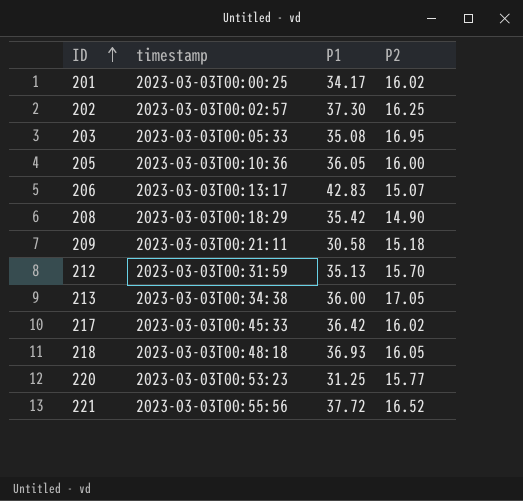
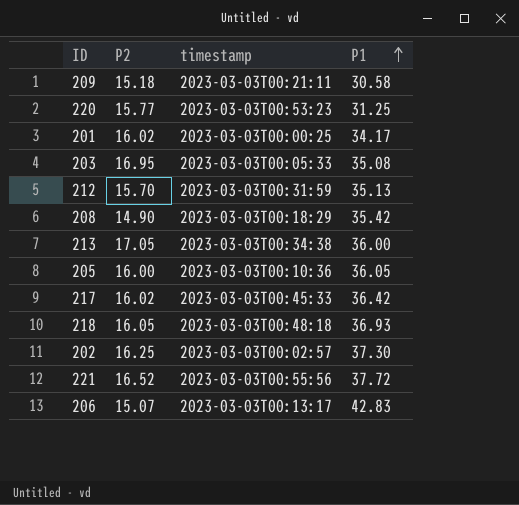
row order: ID ascending -> P1 ascending
column P2 | position: 4 -> 2

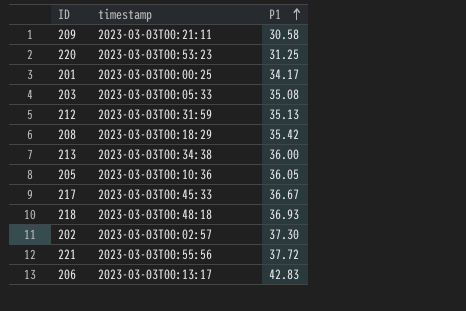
column P2 | position: 2 -> none
217 | P1: 36.42 -> 36.67

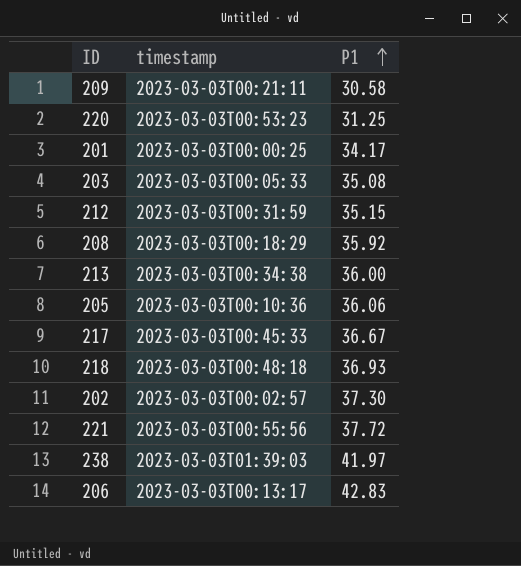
212 | P1: 35.13 -> 35.15
208 | P1: 35.42 -> 35.92
205 | P1: 36.05 -> 36.06
row 238: none -> 2023-03-03T01:39:03 | 41.97

